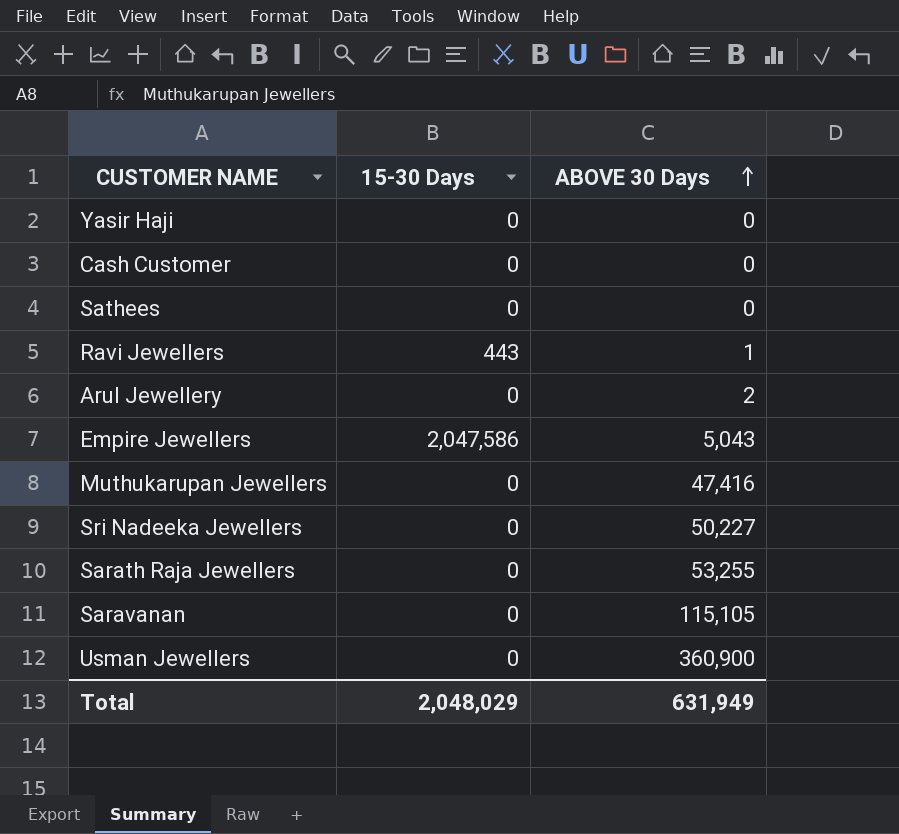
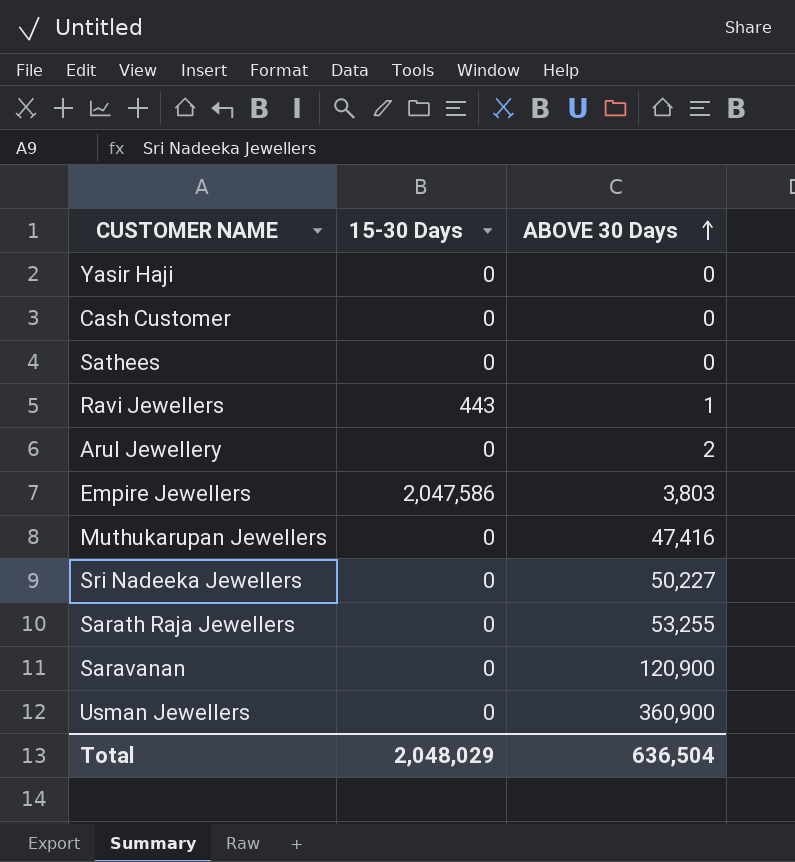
Empire Jewellers | ABOVE 30 Days: 5,043 -> 3,803
Saravanan | ABOVE 30 Days: 115,105 -> 120,900
Total | ABOVE 30 Days: 631,949 -> 636,504

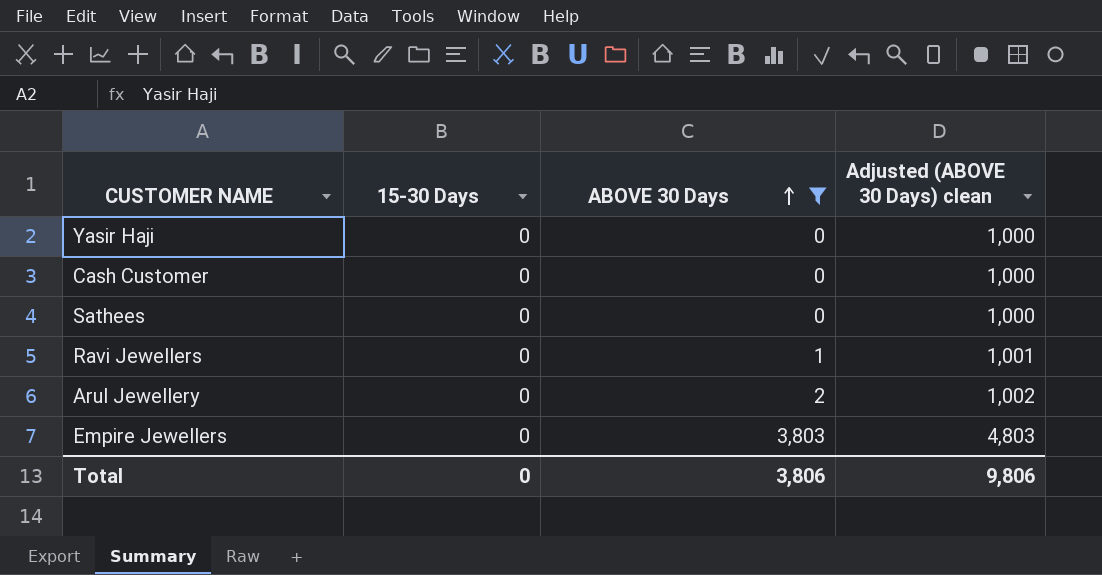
filter: none -> ABOVE 30 Days <= 3,803
column Adjusted (ABOVE 30 Days) clean | formula: none -> [ABOVE 30 Days] + 1000
Ravi Jewellers | 15-30 Days: 443 -> 0
Empire Jewellers | 15-30 Days: 2,047,586 -> 0
Total | 15-30 Days: 2,048,029 -> 0
Total | ABOVE 30 Days: 636,504 -> 3,806

